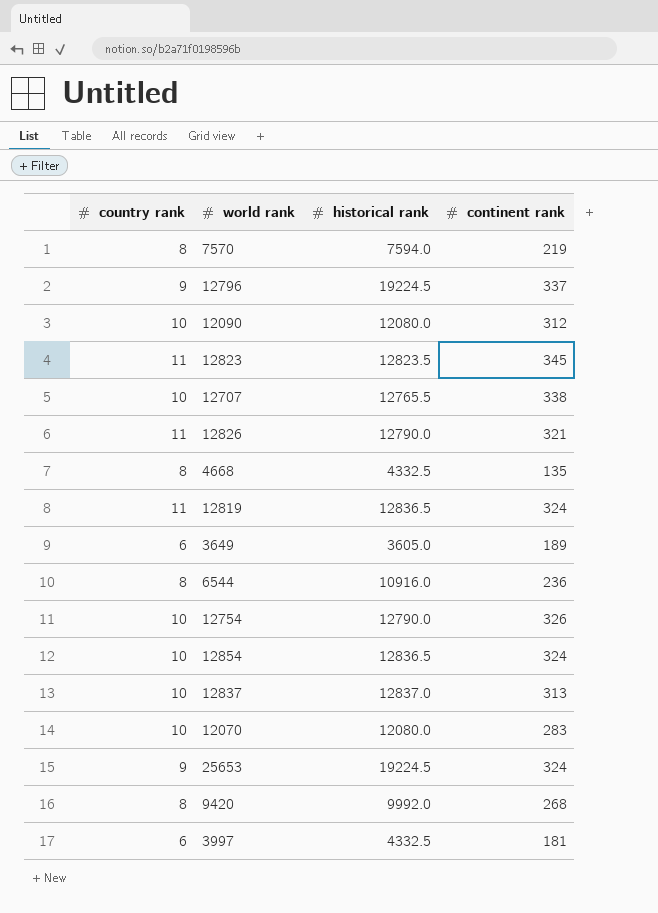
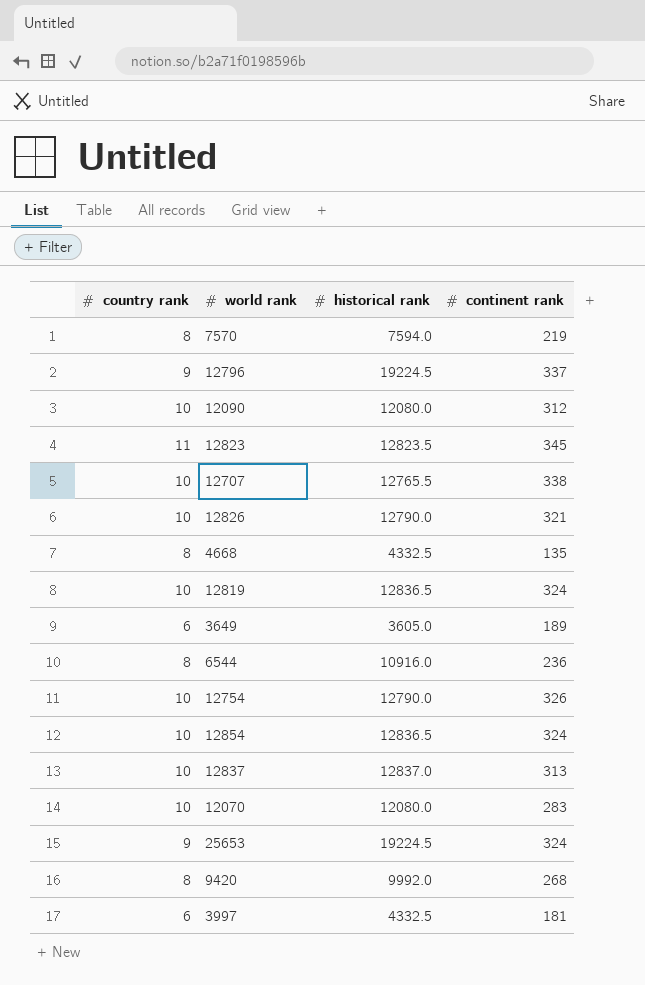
12826 | country rank: 11 -> 10
12819 | country rank: 11 -> 10

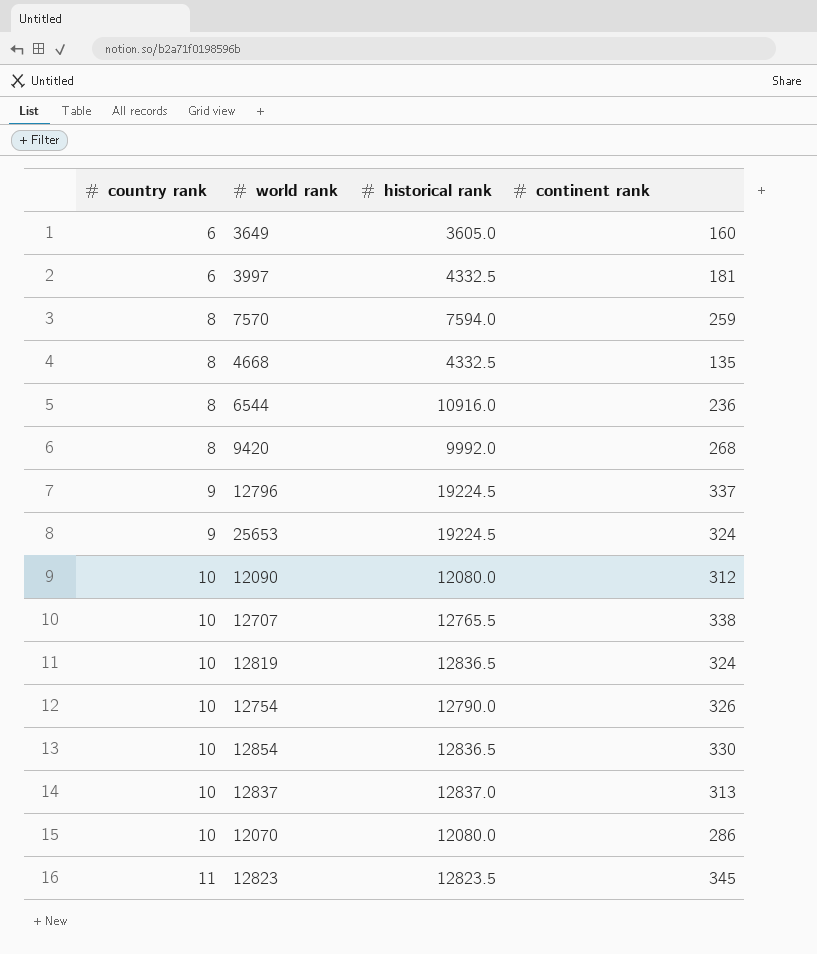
row order: none -> country rank ascending
row 12826: 10 | 12790.0 | 321 -> none
3649 | continent rank: 189 -> 160
7570 | continent rank: 219 -> 259
12854 | continent rank: 324 -> 330
12070 | continent rank: 283 -> 286

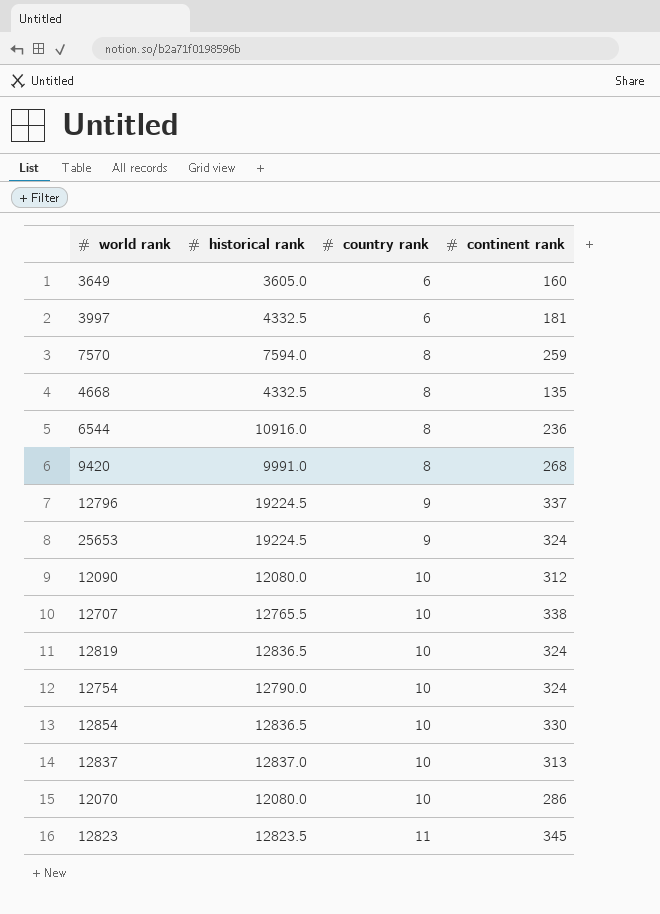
column country rank | position: 1 -> 3
9420 | historical rank: 9992.0 -> 9991.0
12754 | continent rank: 326 -> 324

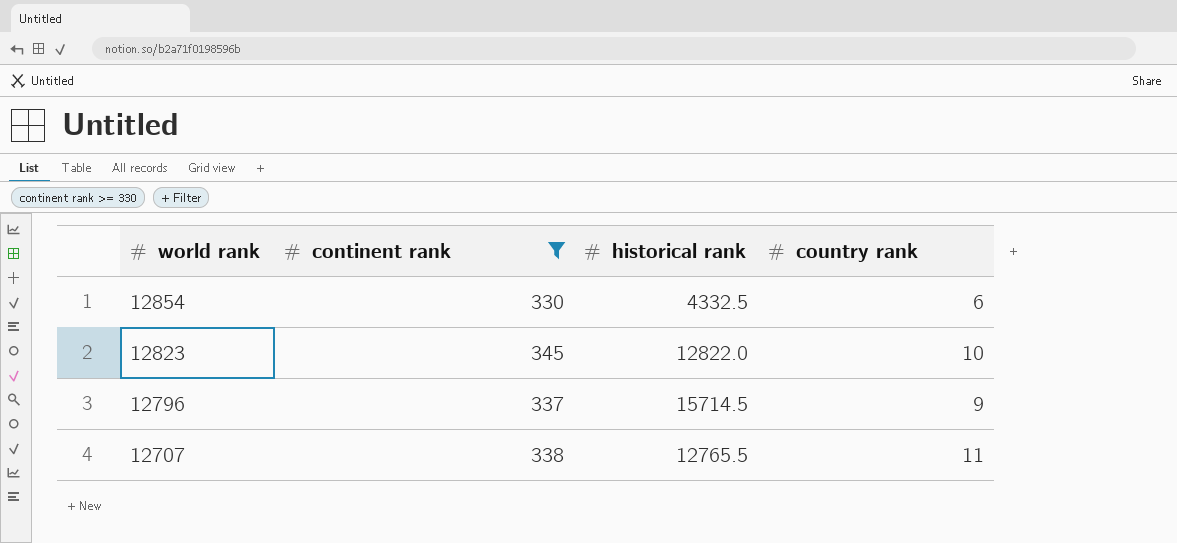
filter: none -> continent rank >= 330
row order: country rank ascending -> world rank descending
column continent rank | position: 4 -> 2
12854 | historical rank: 12836.5 -> 4332.5
12854 | country rank: 10 -> 6
12823 | historical rank: 12823.5 -> 12822.0
12823 | country rank: 11 -> 10
12796 | historical rank: 19224.5 -> 15714.5
12707 | country rank: 10 -> 11

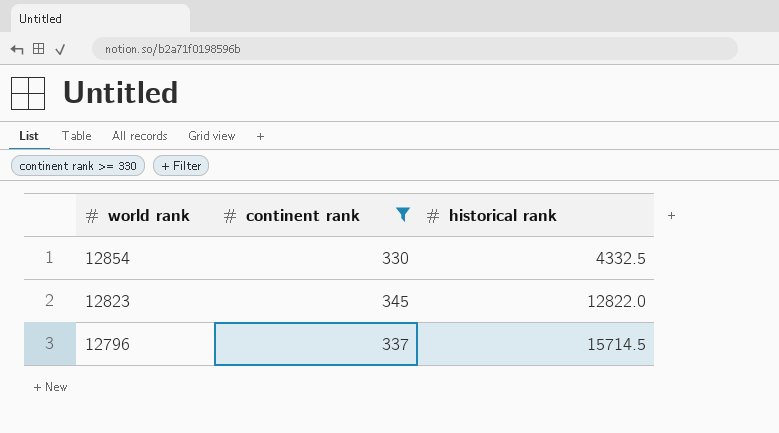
column country rank | position: 4 -> none
row 12707: 338 | 12765.5 | 11 -> none

